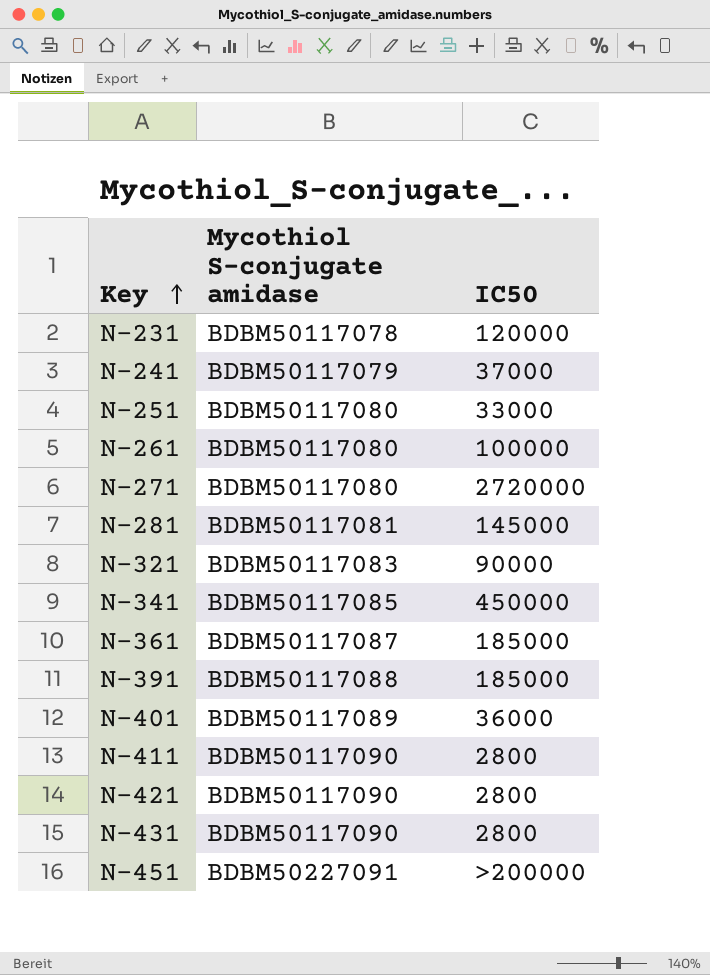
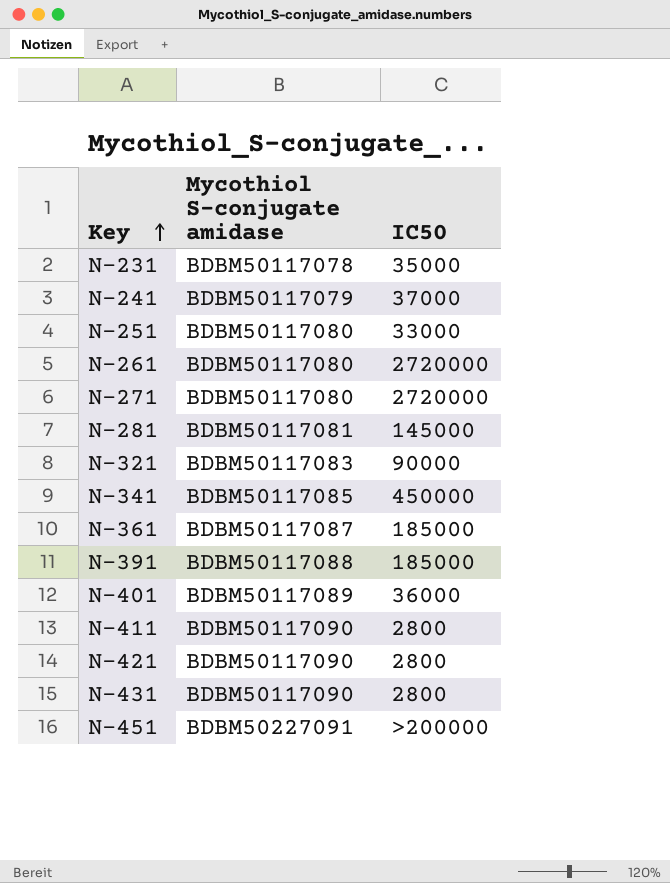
N-231 | IC50: 120000 -> 35000
N-261 | IC50: 100000 -> 2720000

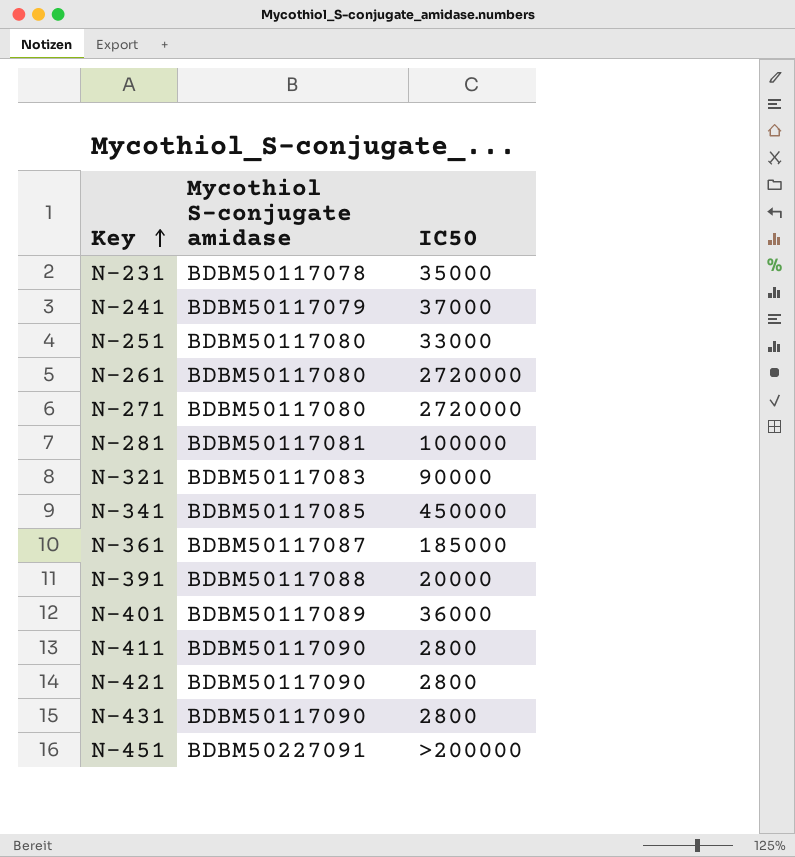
N-281 | IC50: 145000 -> 100000
N-391 | IC50: 185000 -> 20000

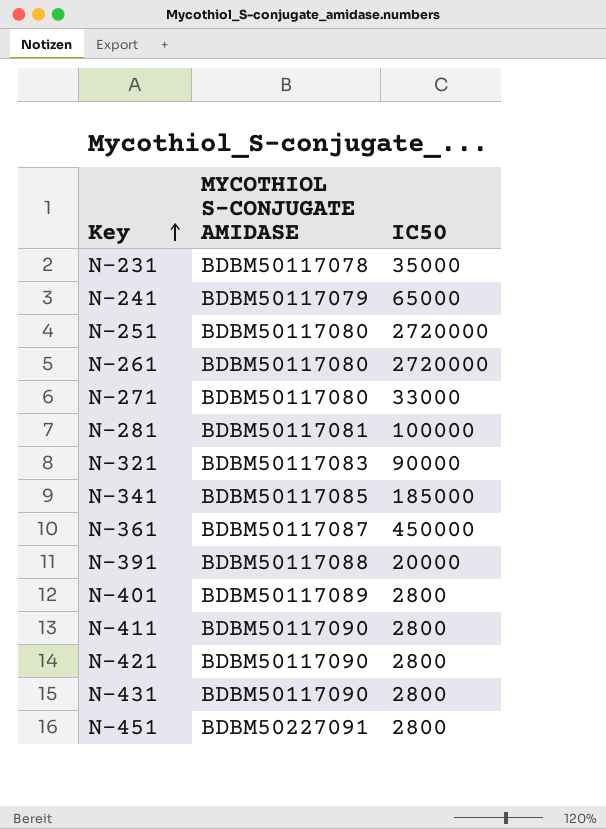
column name: Mycothiol S-conjugate amidase -> MYCOTHIOL S-CONJUGATE AMIDASE
N-241 | IC50: 37000 -> 65000
N-251 | IC50: 33000 -> 2720000
N-271 | IC50: 2720000 -> 33000
N-341 | IC50: 450000 -> 185000
N-361 | IC50: 185000 -> 450000
N-401 | IC50: 36000 -> 2800
N-451 | IC50: >200000 -> 2800

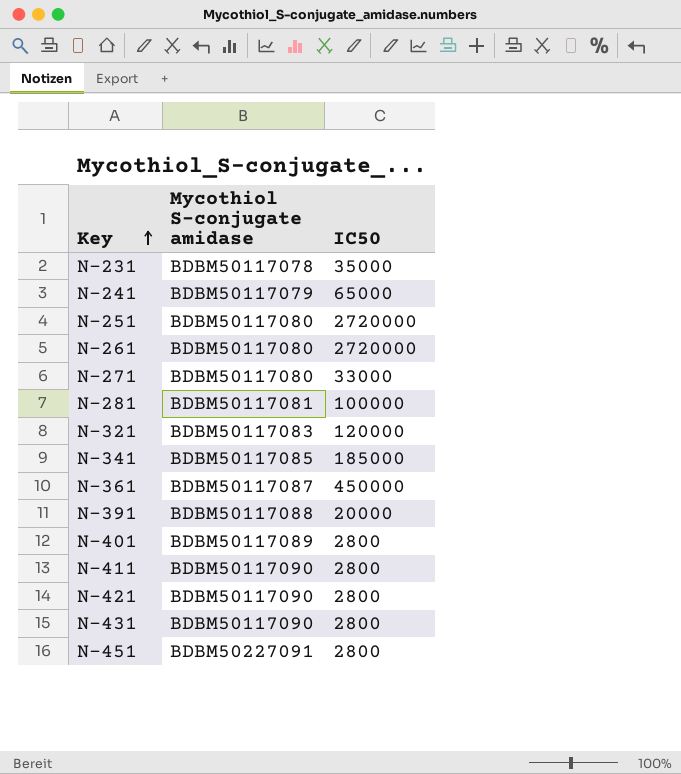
column name: MYCOTHIOL S-CONJUGATE AMIDASE -> Mycothiol S-conjugate amidase
N-321 | IC50: 90000 -> 120000

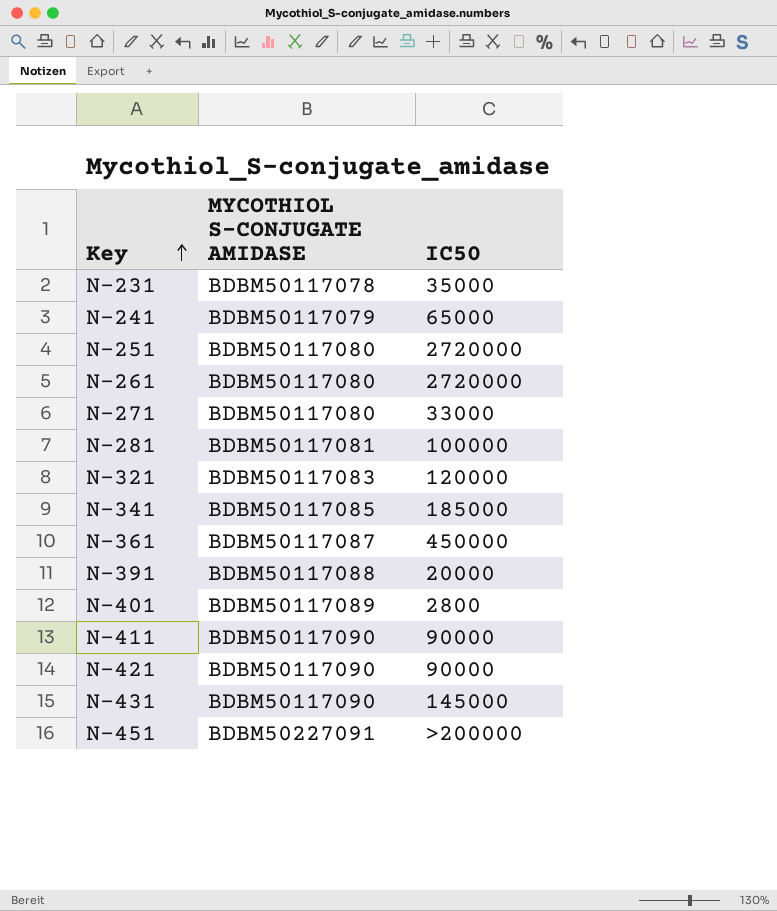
column name: Mycothiol S-conjugate amidase -> MYCOTHIOL S-CONJUGATE AMIDASE
N-411 | IC50: 2800 -> 90000
N-421 | IC50: 2800 -> 90000
N-431 | IC50: 2800 -> 145000
N-451 | IC50: 2800 -> >200000

